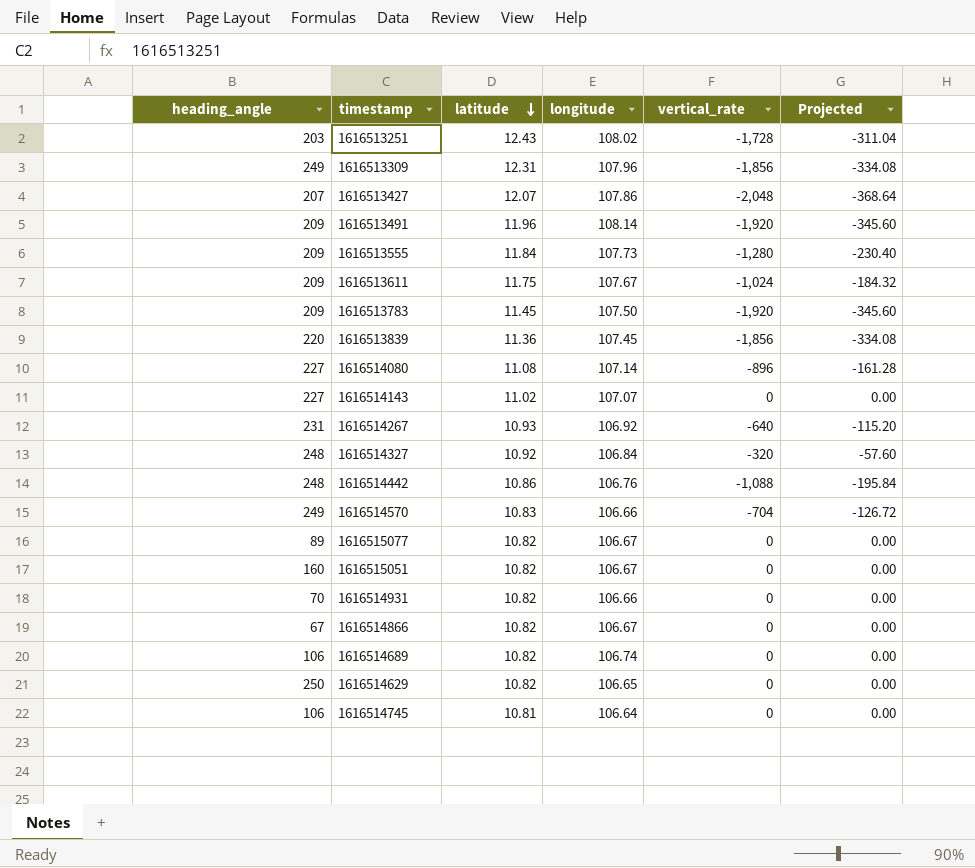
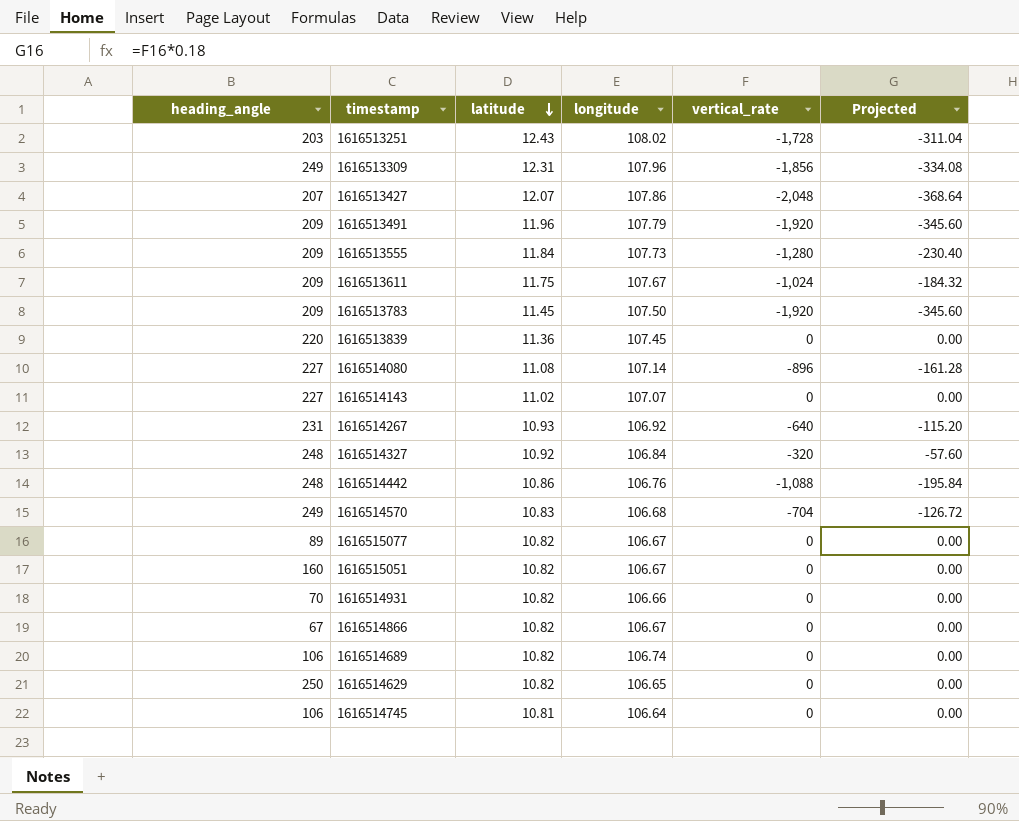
1616513491 | longitude: 108.14 -> 107.79
1616513839 | vertical_rate: -1,856 -> 0
1616513839 | Projected: -334.08 -> 0.00
1616514570 | longitude: 106.66 -> 106.68

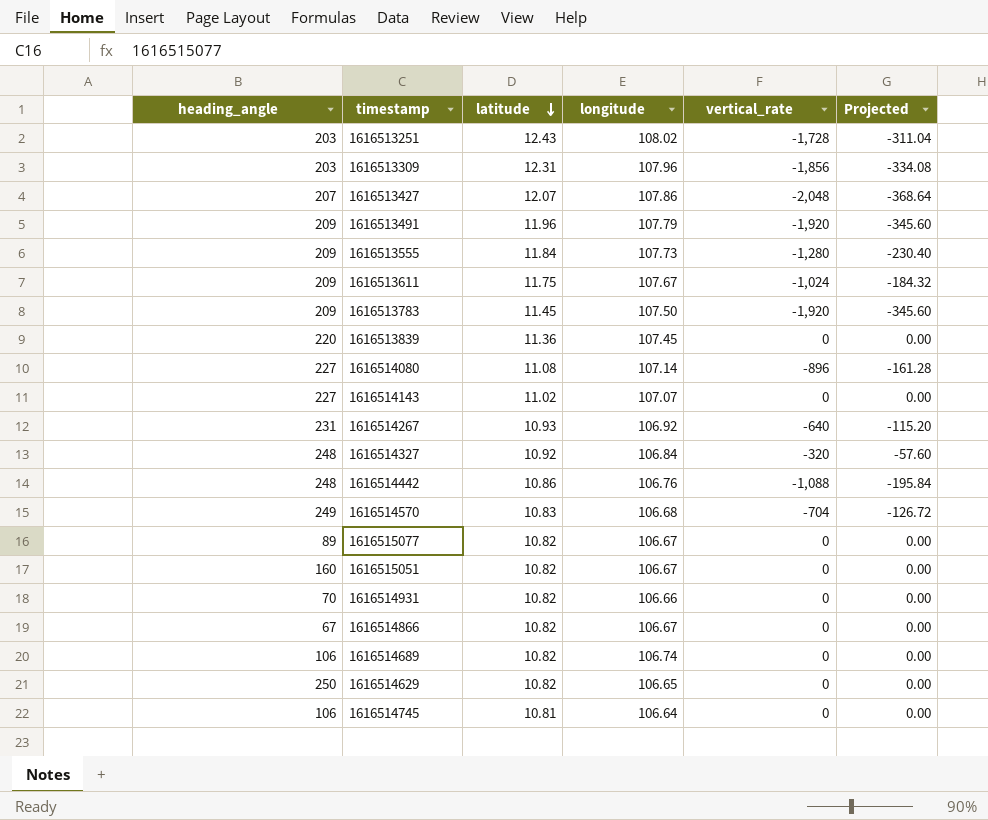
1616513309 | heading_angle: 249 -> 203

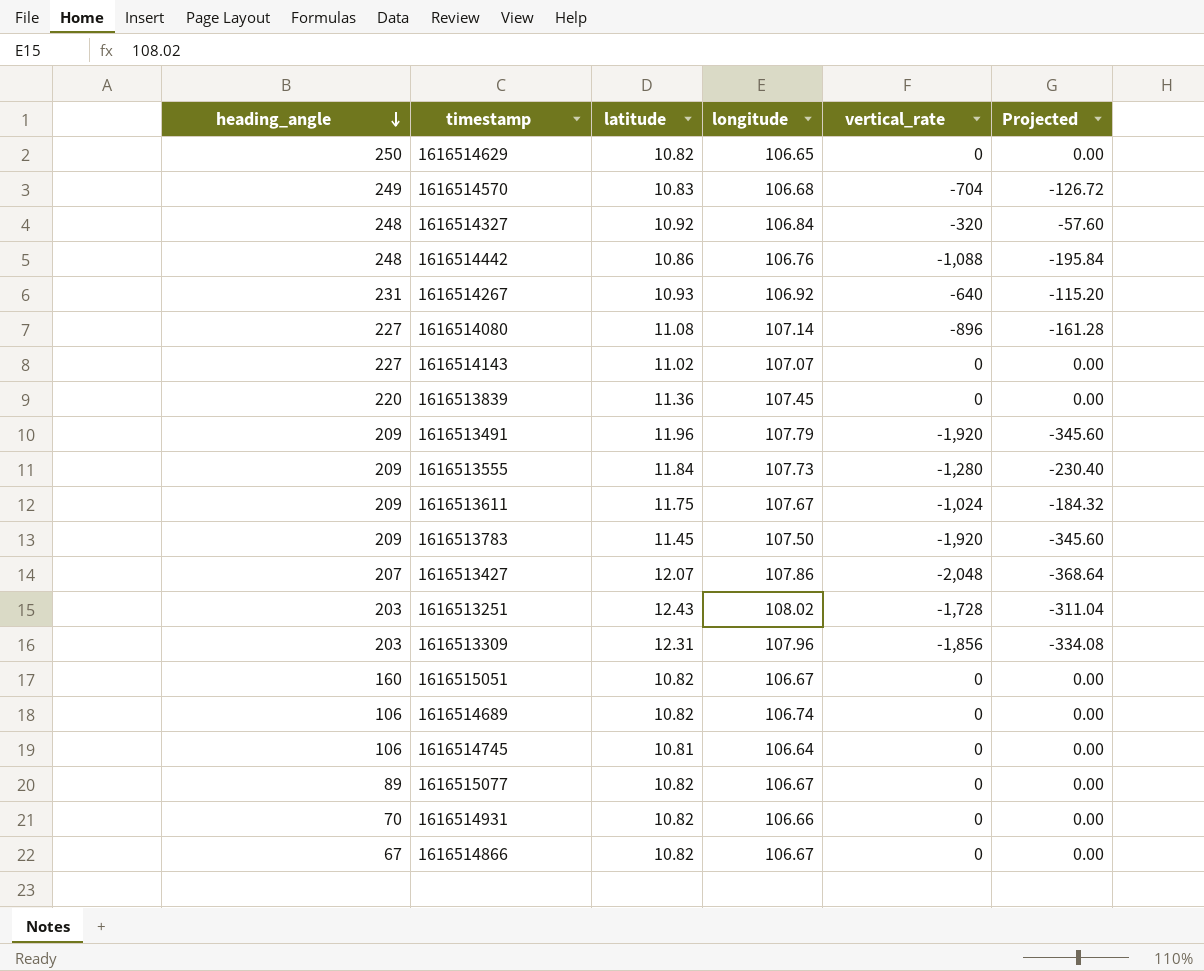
row order: latitude descending -> heading_angle descending

